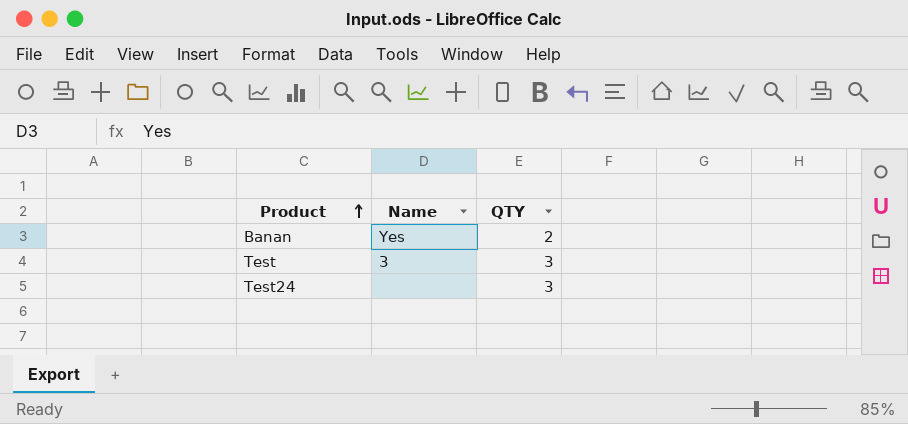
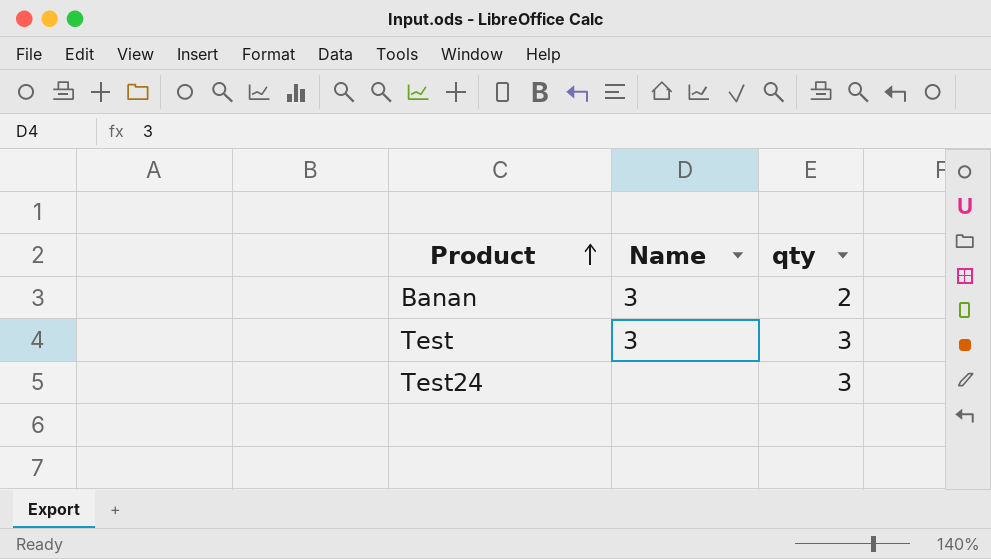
column name: QTY -> qty
Banan | Name: Yes -> 3

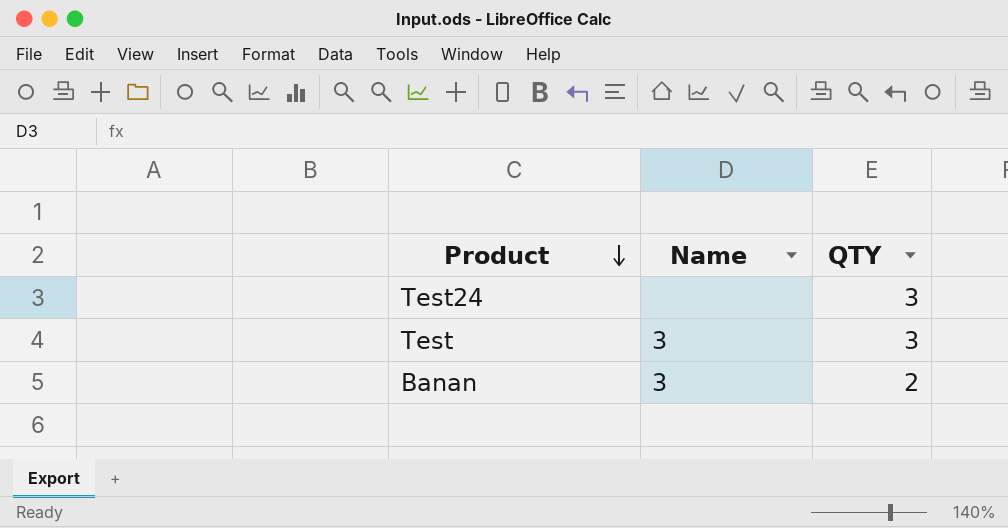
row order: Product ascending -> Product descending
column name: qty -> QTY

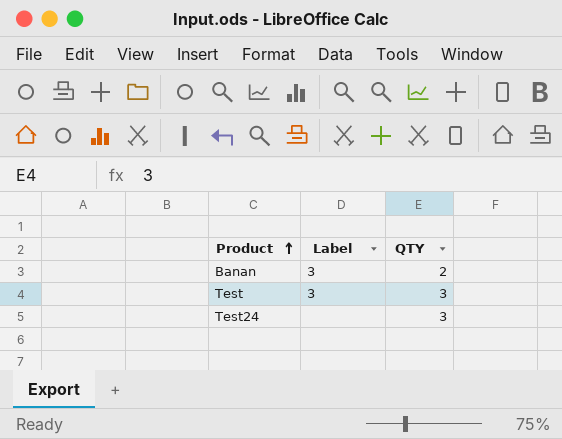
row order: Product descending -> Product ascending
column name: Name -> Label

